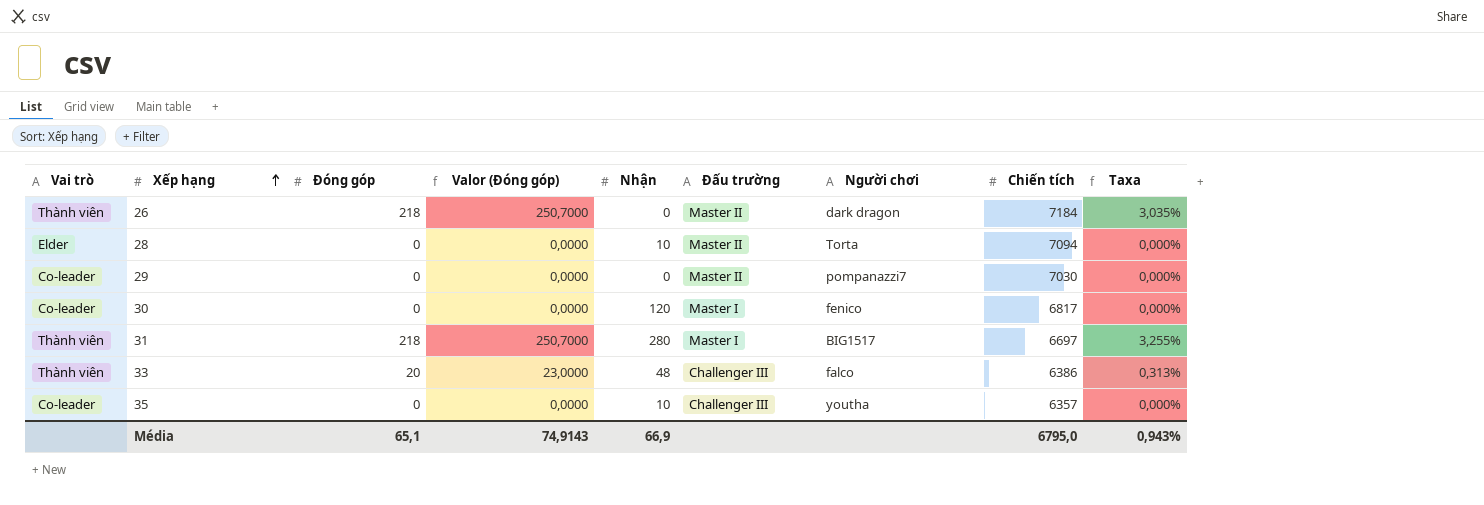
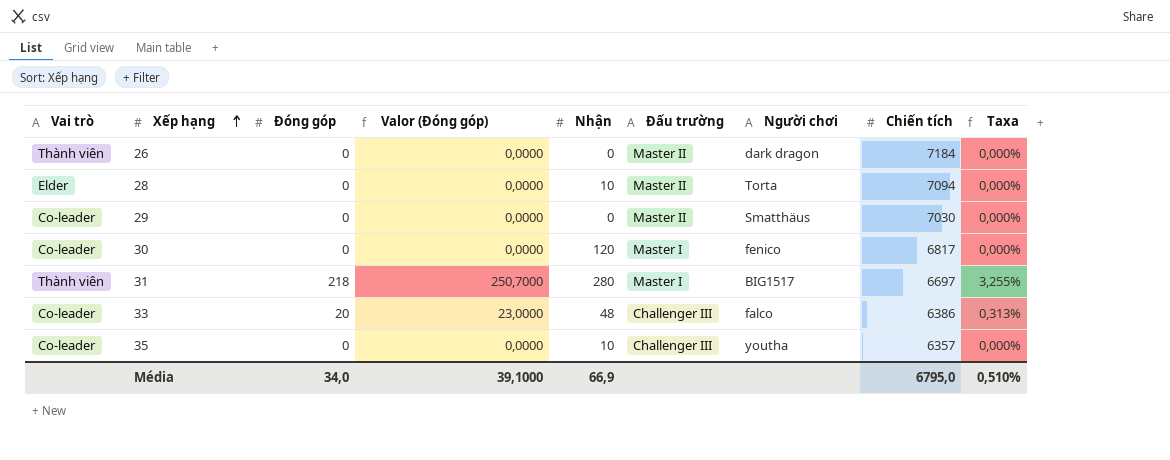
26 | Đóng góp: 218 -> 0
26 | Valor (Đóng góp): 250,7000 -> 0,0000
26 | Taxa: 3,035% -> 0,000%
29 | Người chơi: pompanazzi7 -> Smatthäus
33 | Vai trò: Thành viên -> Co-leader
Média | Đóng góp: 65,1 -> 34,0
Média | Valor (Đóng góp): 74,9143 -> 39,1000
Média | Taxa: 0,943% -> 0,510%

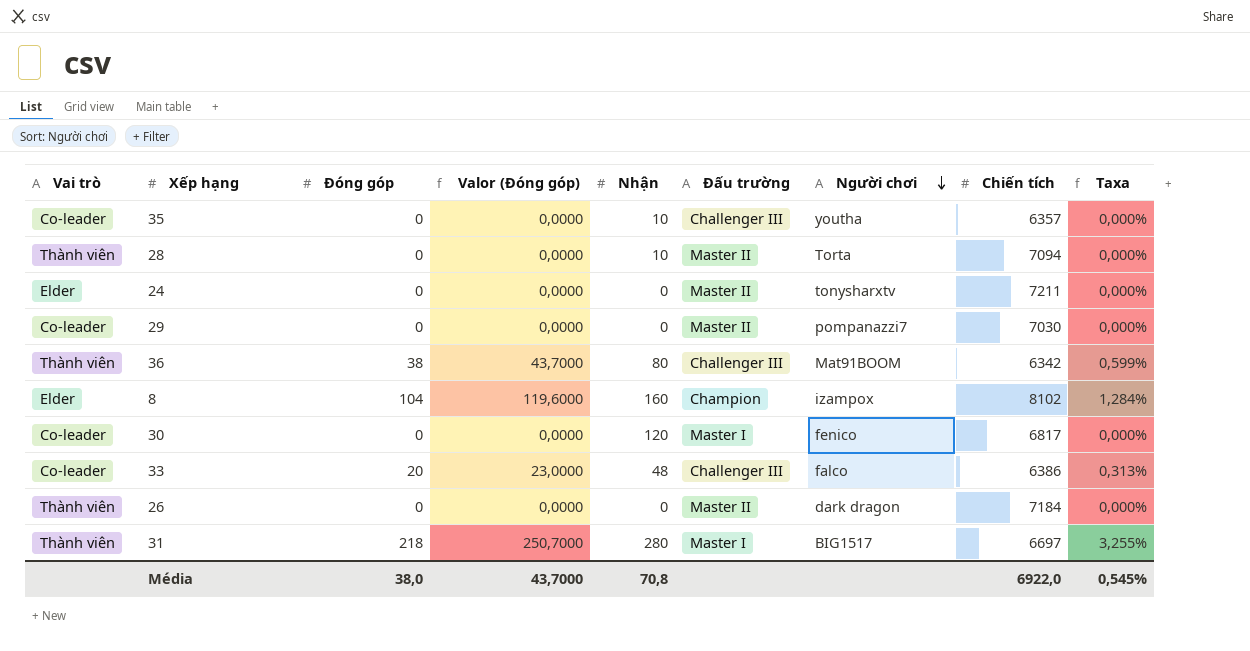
row order: Xếp hạng ascending -> Người chơi descending
28 | Vai trò: Elder -> Thành viên
row 24: none -> Elder | 0 | 0,0000 | 0 | Master II | tonysharxtv | 7211 | 0,000%
29 | Người chơi: Smatthäus -> pompanazzi7
row 36: none -> Thành viên | 38 | 43,7000 | 80 | Challenger III | Mat91BOOM | 6342 | 0,599%
row 8: none -> Elder | 104 | 119,6000 | 160 | Champion | izampox | 8102 | 1,284%
Média | Đóng góp: 34,0 -> 38,0
Média | Valor (Đóng góp): 39,1000 -> 43,7000
Média | Nhận: 66,9 -> 70,8
Média | Chiến tích: 6795,0 -> 6922,0
Média | Taxa: 0,510% -> 0,545%

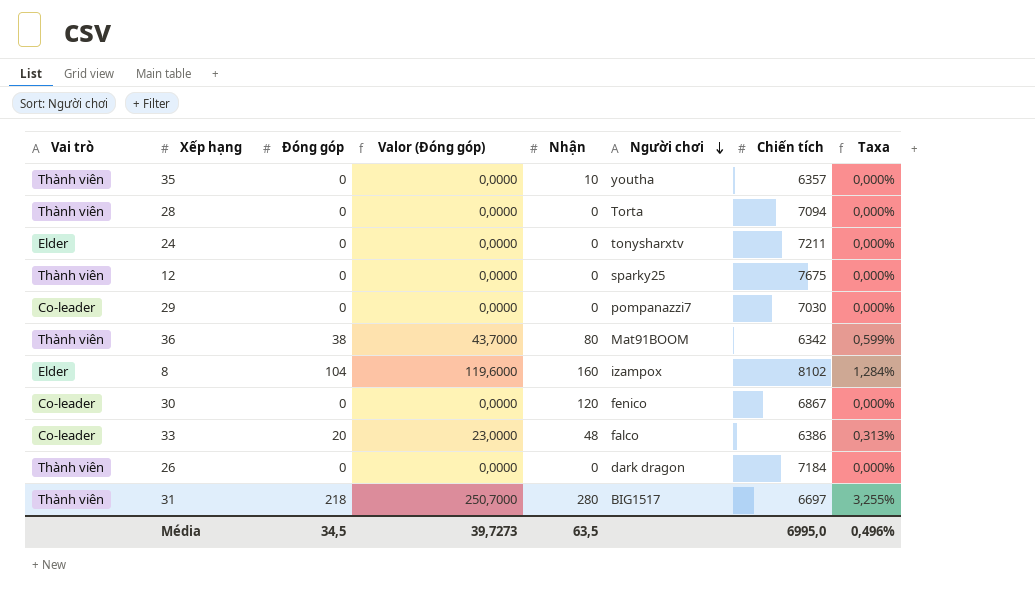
column Đấu trường | position: 6 -> none
35 | Vai trò: Co-leader -> Thành viên
28 | Nhận: 10 -> 0
row 12: none -> Thành viên | 0 | 0,0000 | 0 | sparky25 | 7675 | 0,000%
30 | Chiến tích: 6817 -> 6867
Média | Đóng góp: 38,0 -> 34,5
Média | Valor (Đóng góp): 43,7000 -> 39,7273
Média | Nhận: 70,8 -> 63,5
Média | Chiến tích: 6922,0 -> 6995,0
Média | Taxa: 0,545% -> 0,496%

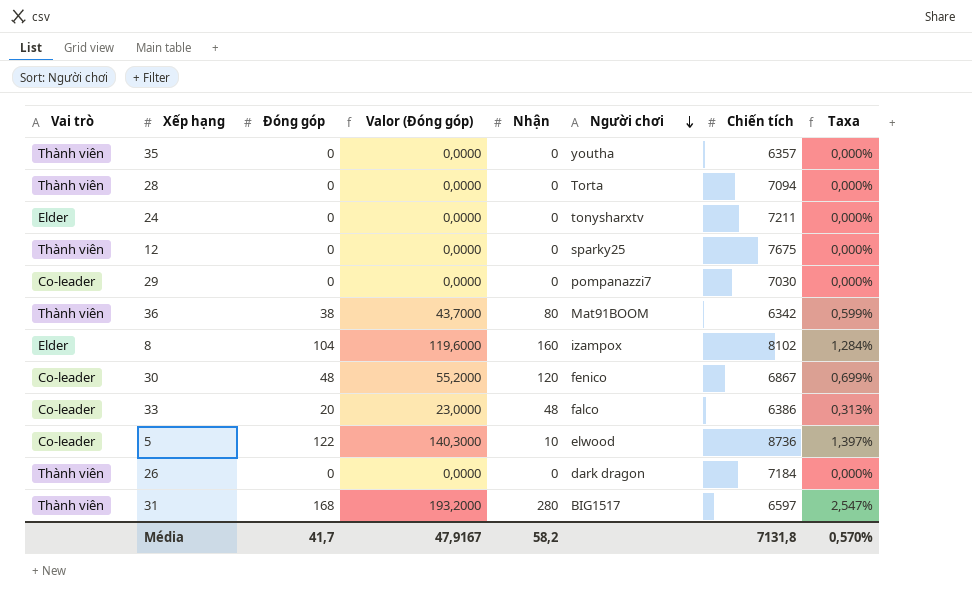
35 | Nhận: 10 -> 0
30 | Đóng góp: 0 -> 48
30 | Valor (Đóng góp): 0,0000 -> 55,2000
30 | Taxa: 0,000% -> 0,699%
row 5: none -> Co-leader | 122 | 140,3000 | 10 | elwood | 8736 | 1,397%
31 | Đóng góp: 218 -> 168
31 | Valor (Đóng góp): 250,7000 -> 193,2000
31 | Chiến tích: 6697 -> 6597
31 | Taxa: 3,255% -> 2,547%
Média | Đóng góp: 34,5 -> 41,7
Média | Valor (Đóng góp): 39,7273 -> 47,9167
Média | Nhận: 63,5 -> 58,2
Média | Chiến tích: 6995,0 -> 7131,8
Média | Taxa: 0,496% -> 0,570%

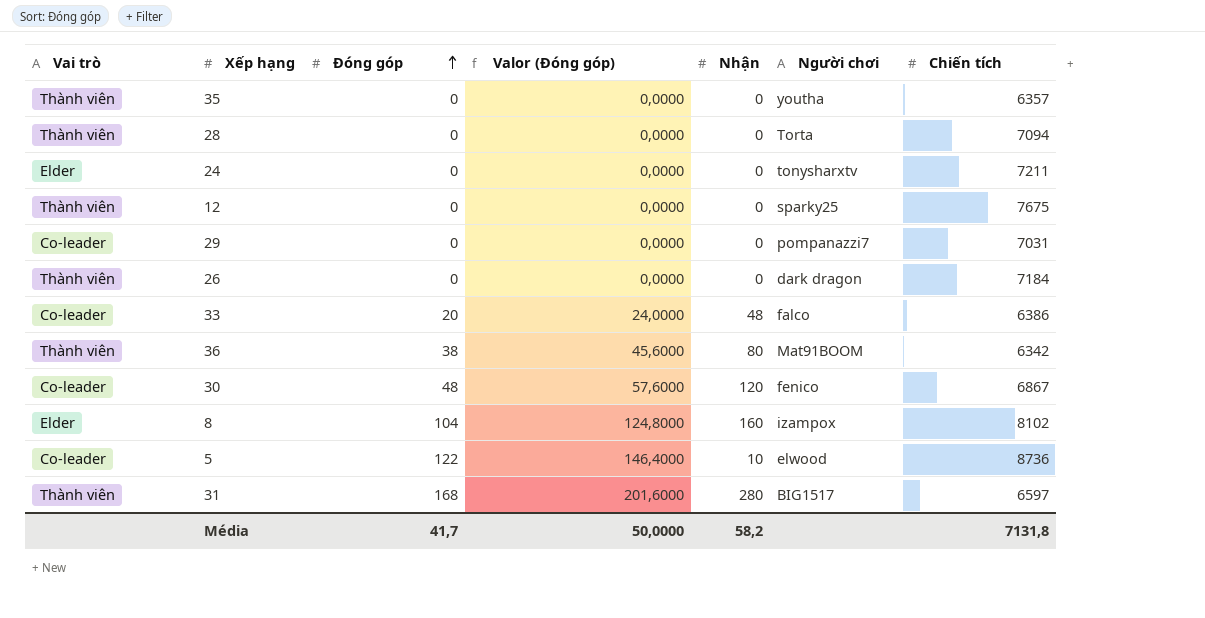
row order: Người chơi descending -> Đóng góp ascending
column Taxa | formula: [Đóng góp] / [Chiến tích] -> none
column Valor (Đóng góp) | formula: [Đóng góp] * 1,15 -> [Đóng góp] * 1,2
29 | Chiến tích: 7030 -> 7031
Média | Valor (Đóng góp): 47,9167 -> 50,0000

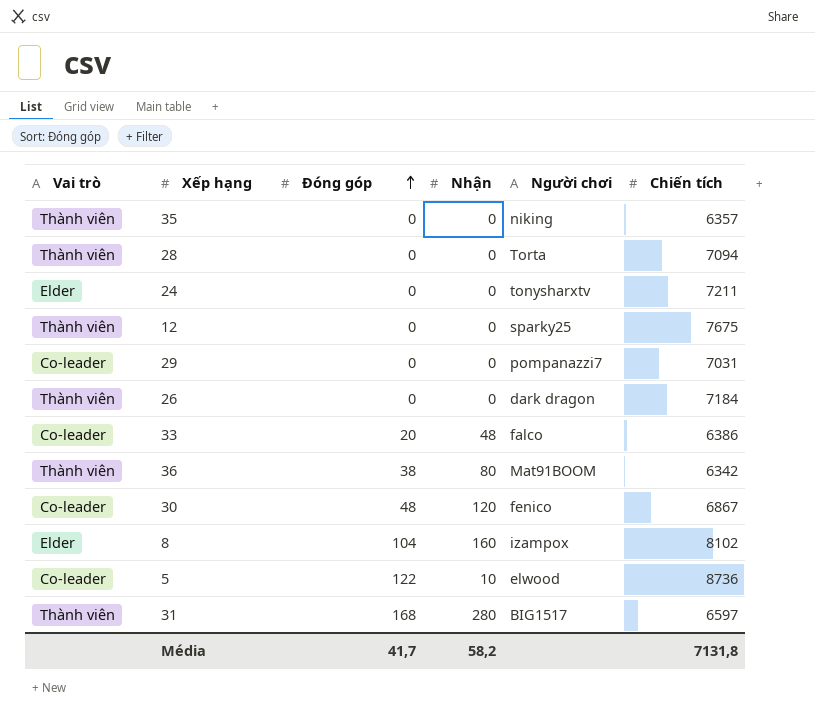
column Valor (Đóng góp) | formula: [Đóng góp] * 1,2 -> none
35 | Người chơi: youtha -> niking

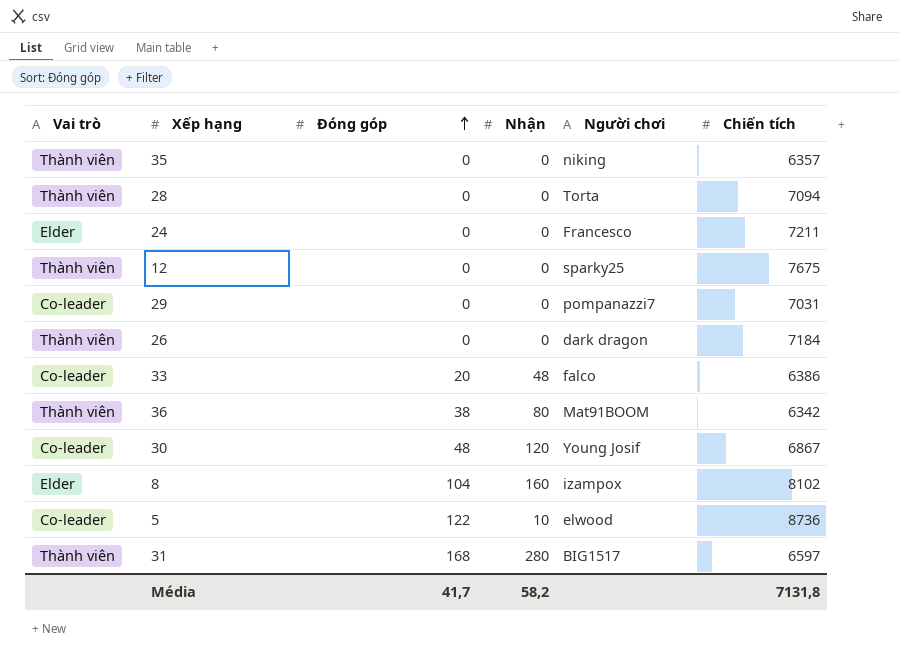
24 | Người chơi: tonysharxtv -> Francesco
30 | Người chơi: fenico -> Young Josif

